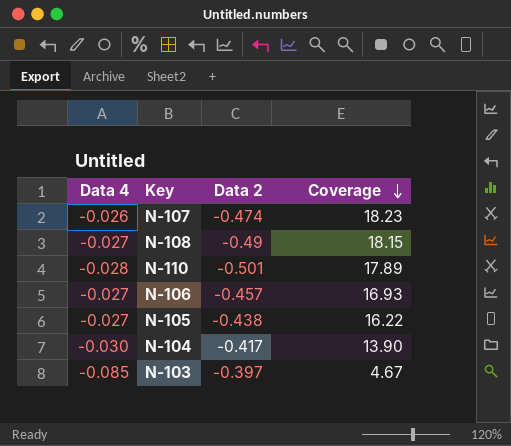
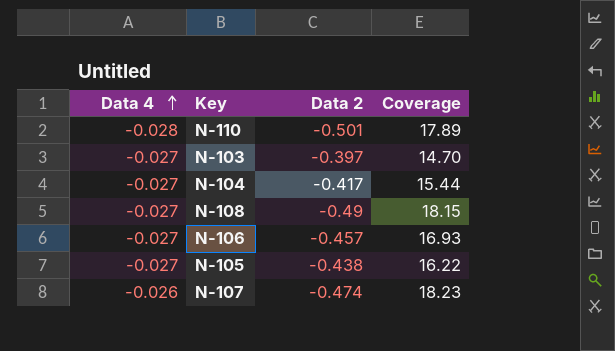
row order: Coverage descending -> Data 4 ascending
N-103 | Data 4: -0.085 -> -0.027
N-103 | Coverage: 4.67 -> 14.70
N-104 | Data 4: -0.030 -> -0.027
N-104 | Coverage: 13.90 -> 15.44

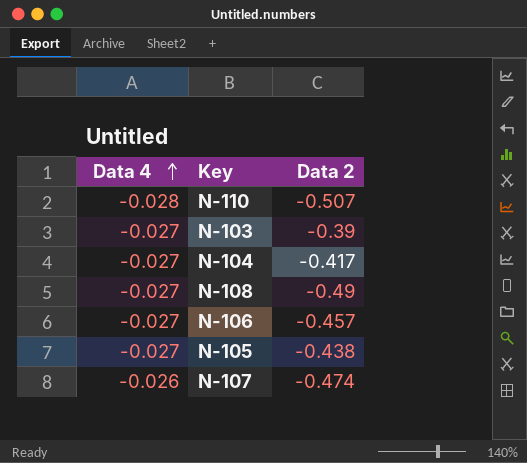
column Coverage | formula: [Data 2] / [Data 4] -> none
N-110 | Data 2: -0.501 -> -0.507
N-103 | Data 2: -0.397 -> -0.39

